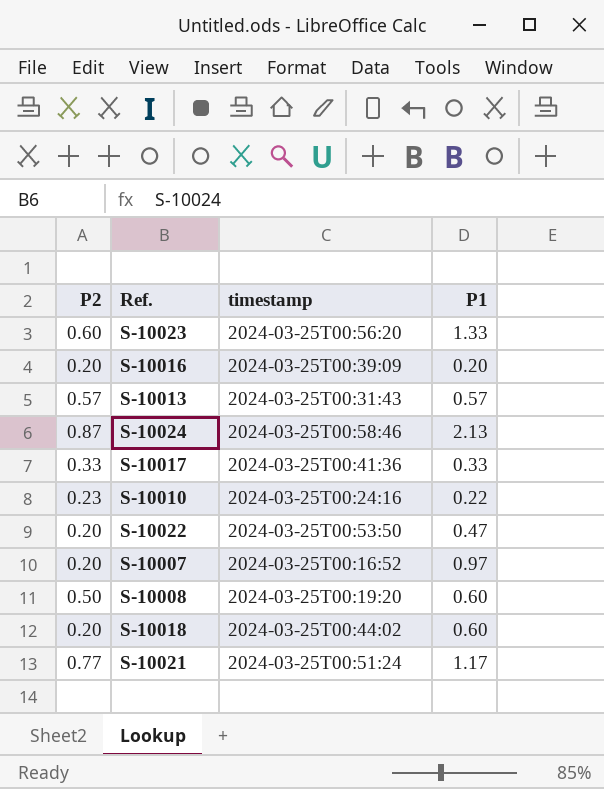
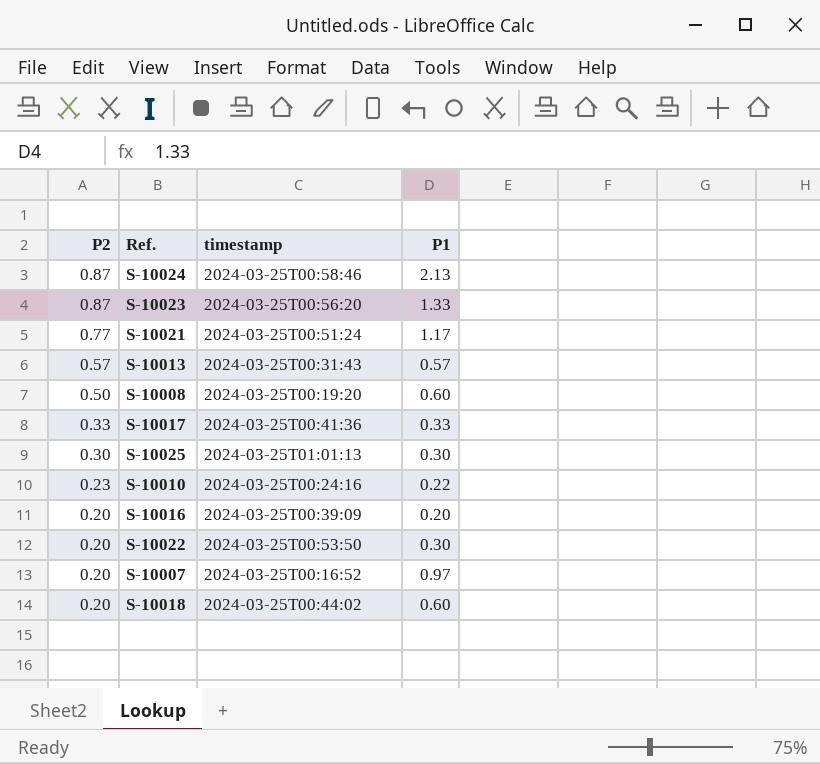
row order: none -> P2 descending
S-10023 | P2: 0.60 -> 0.87
row S-10025: none -> 0.30 | 2024-03-25T01:01:13 | 0.30
S-10022 | P1: 0.47 -> 0.30

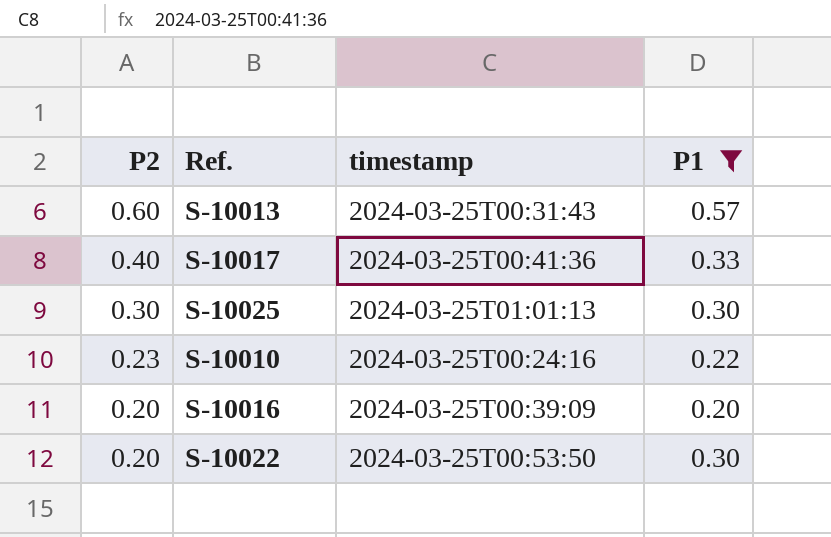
filter: none -> P1 <= 0.57
S-10013 | P2: 0.57 -> 0.60
S-10017 | P2: 0.33 -> 0.40

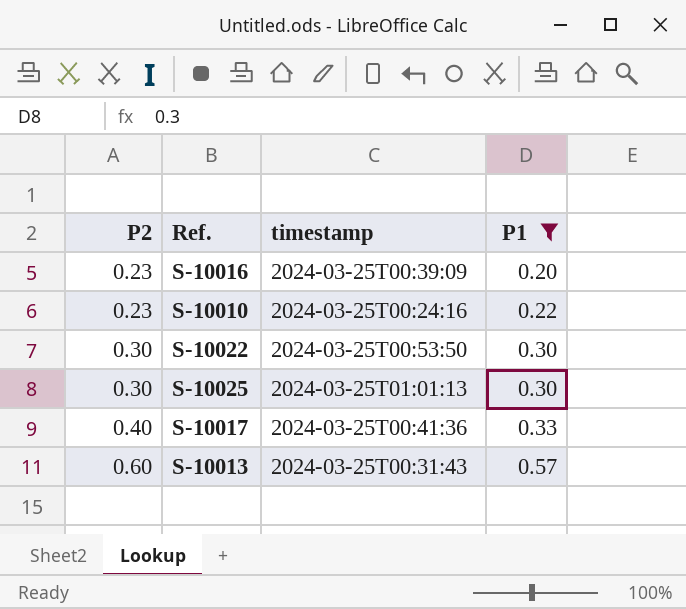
row order: P2 descending -> P2 ascending
S-10016 | P2: 0.20 -> 0.23
S-10022 | P2: 0.20 -> 0.30

